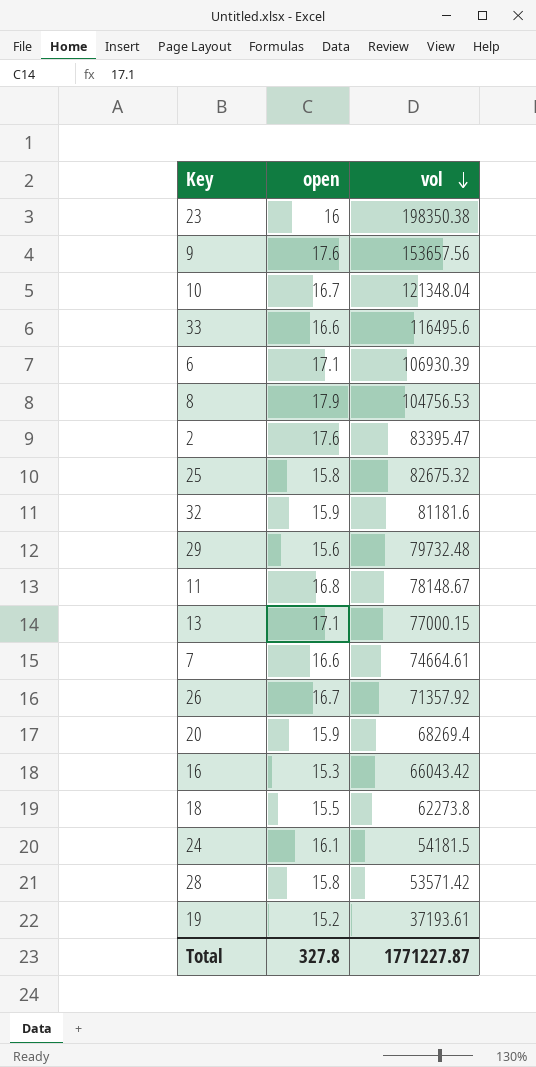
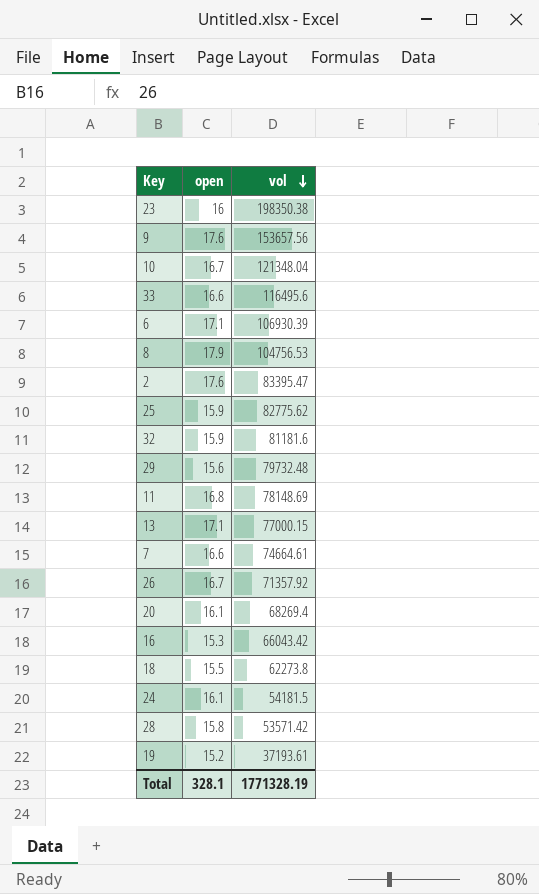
25 | open: 15.8 -> 15.9
25 | vol: 82675.32 -> 82775.62
11 | vol: 78148.67 -> 78148.69
20 | open: 15.9 -> 16.1
Total | open: 327.8 -> 328.1
Total | vol: 1771227.87 -> 1771328.19

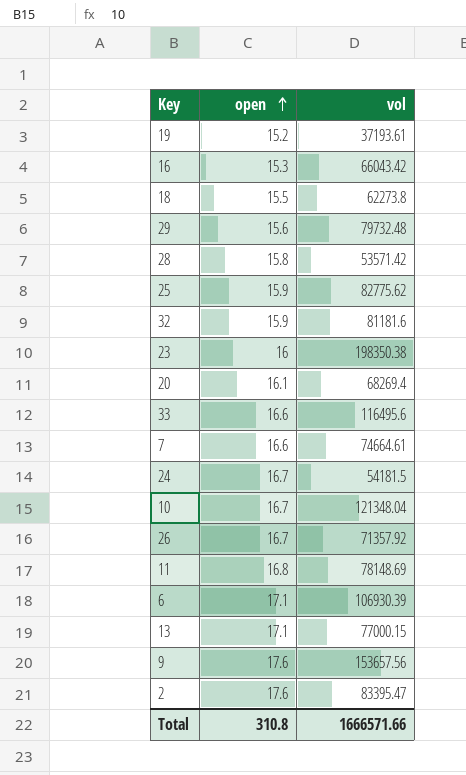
row order: vol descending -> open ascending
row 8: 17.9 | 104756.53 -> none
24 | open: 16.1 -> 16.7
Total | open: 328.1 -> 310.8
Total | vol: 1771328.19 -> 1666571.66

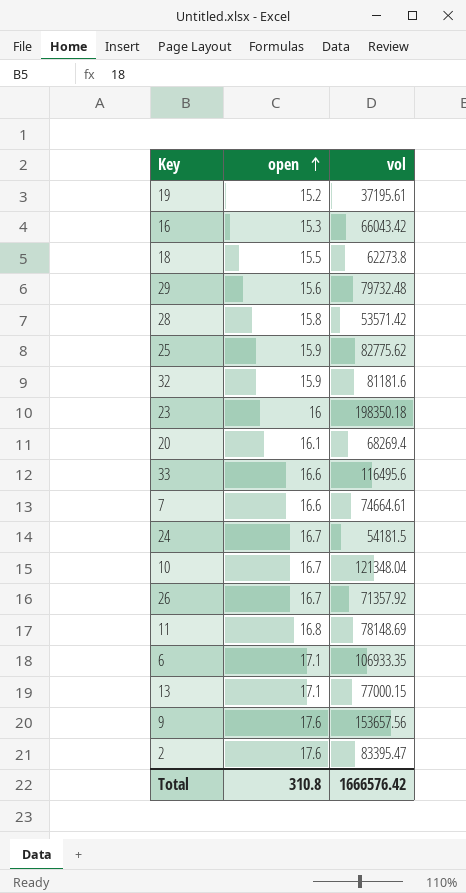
19 | vol: 37193.61 -> 37195.61
23 | vol: 198350.38 -> 198350.18
6 | vol: 106930.39 -> 106933.35
Total | vol: 1666571.66 -> 1666576.42

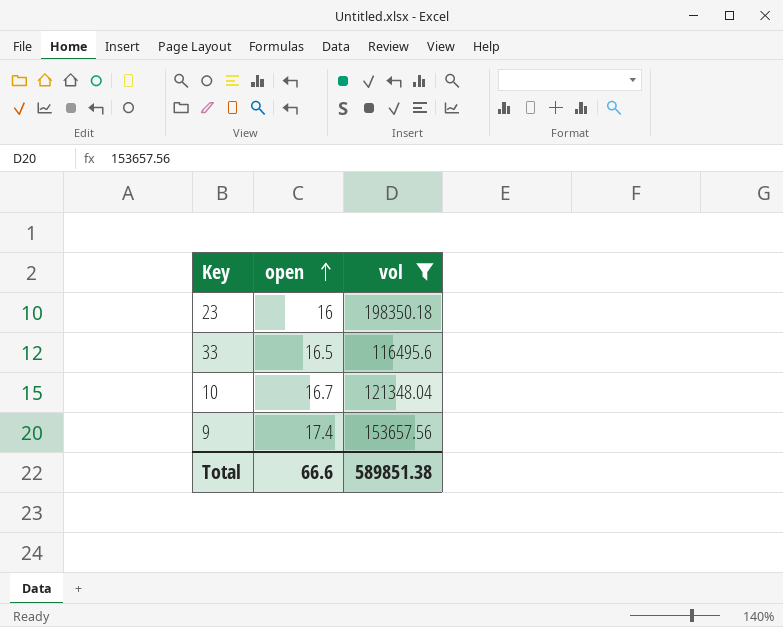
filter: none -> vol >= 116495.6
33 | open: 16.6 -> 16.5
9 | open: 17.6 -> 17.4
Total | open: 310.8 -> 66.6
Total | vol: 1666576.42 -> 589851.38

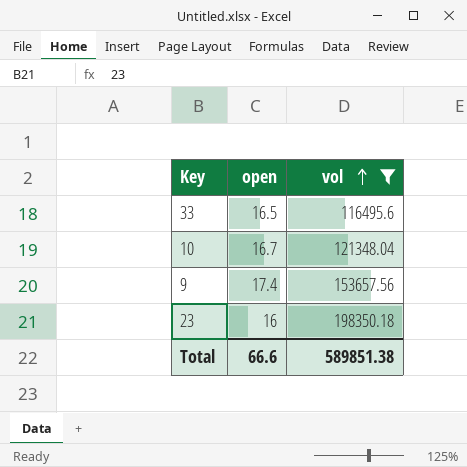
row order: open ascending -> vol ascending

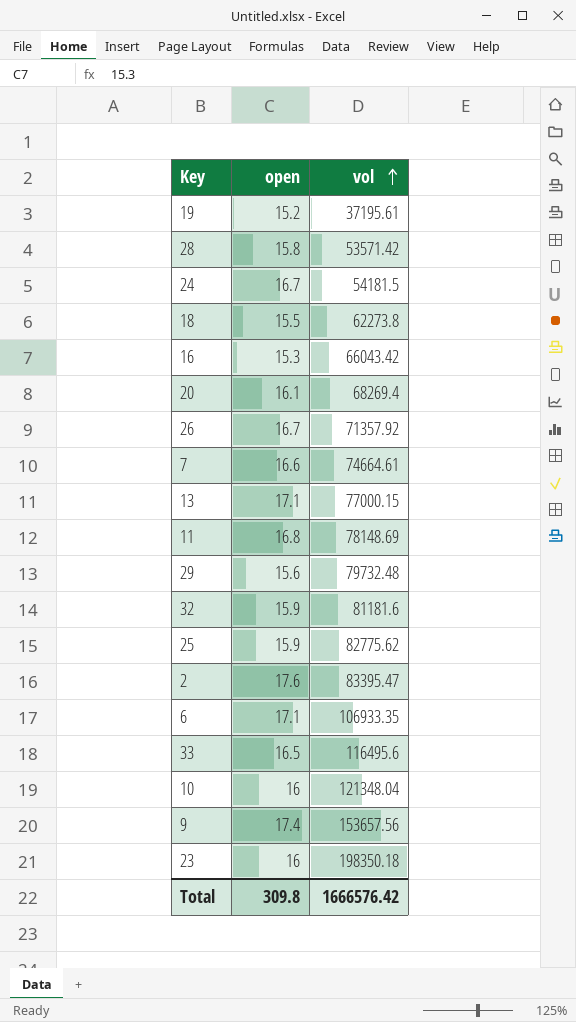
filter: vol >= 116495.6 -> none
10 | open: 16.7 -> 16
Total | open: 66.6 -> 309.8
Total | vol: 589851.38 -> 1666576.42

